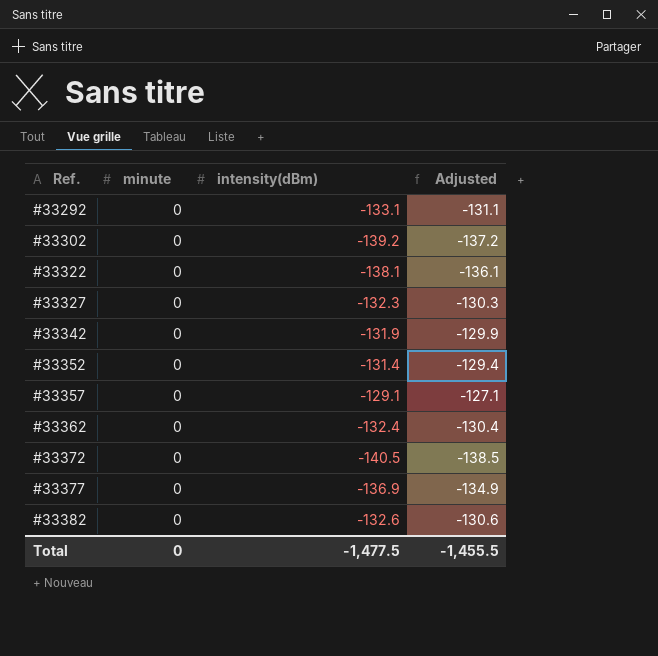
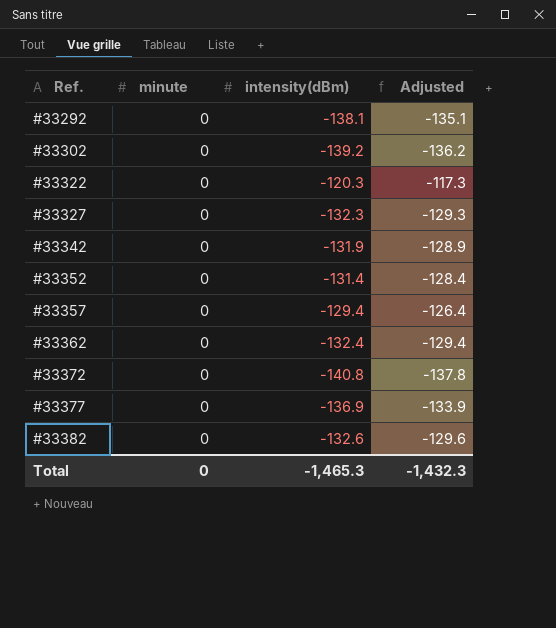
column Adjusted | formula: [intensity(dBm)] + 2 -> [intensity(dBm)] + 3
#33292 | intensity(dBm): -133.1 -> -138.1
#33322 | intensity(dBm): -138.1 -> -120.3
#33357 | intensity(dBm): -129.1 -> -129.4
#33372 | intensity(dBm): -140.5 -> -140.8
Total | intensity(dBm): -1,477.5 -> -1,465.3
Total | Adjusted: -1,455.5 -> -1,432.3

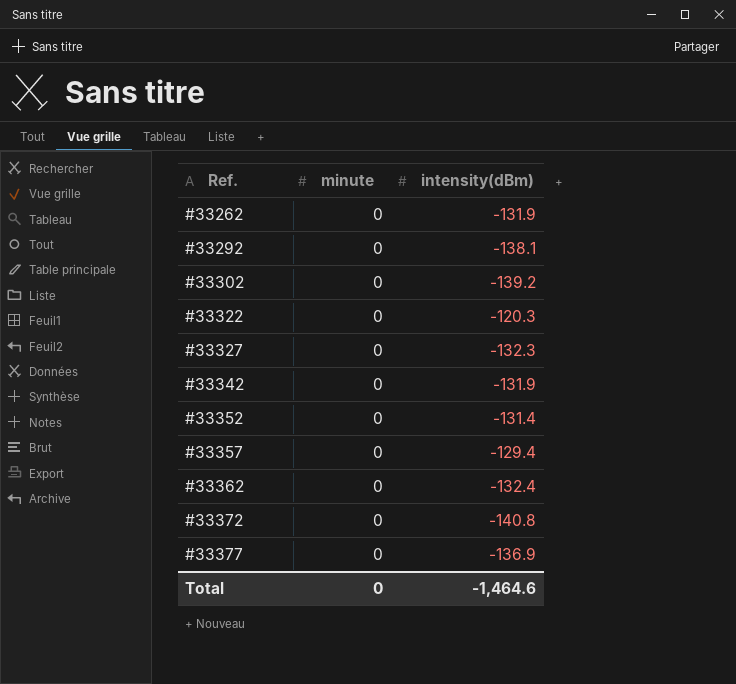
column Adjusted | formula: [intensity(dBm)] + 3 -> none
row #33382: 0 | -132.6 | -129.6 -> none
row #33262: none -> 0 | -131.9
Total | intensity(dBm): -1,465.3 -> -1,464.6

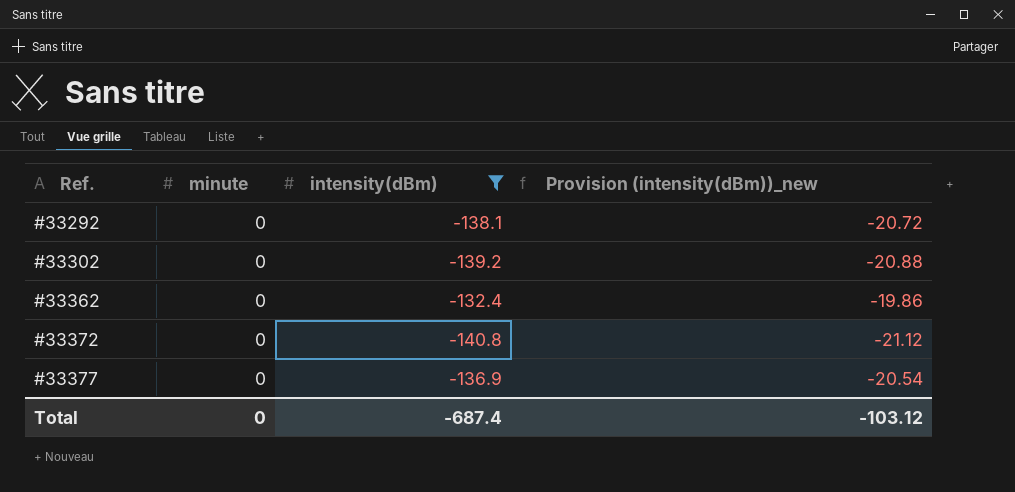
filter: none -> intensity(dBm) <= -132.4
column Provision (intensity(dBm))_new | formula: none -> [intensity(dBm)] * 0.15
Total | intensity(dBm): -1,464.6 -> -687.4

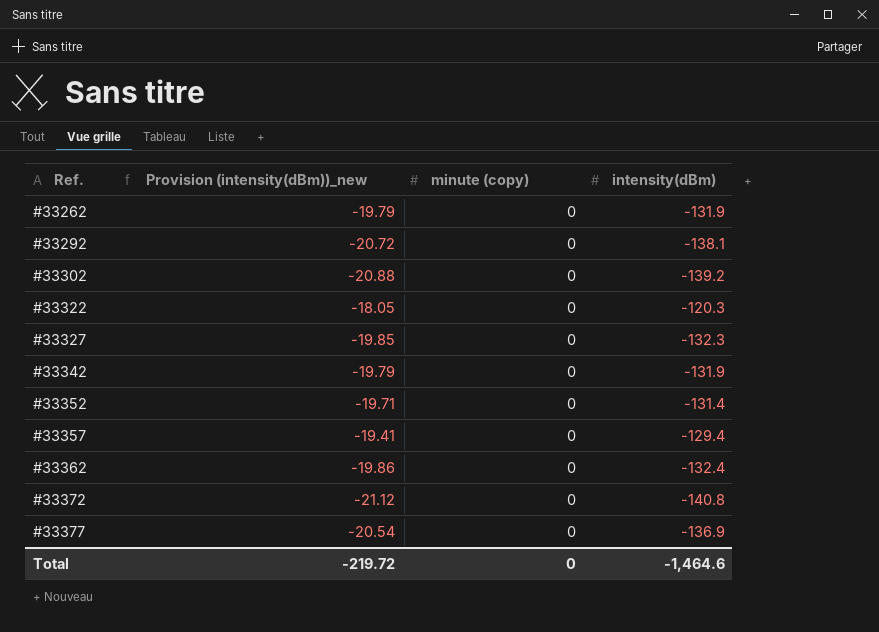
filter: intensity(dBm) <= -132.4 -> none
column Provision (intensity(dBm))_new | position: 4 -> 2
column name: minute -> minute (copy)
Total | Provision (intensity(dBm))_new: -103.12 -> -219.72
Total | intensity(dBm): -687.4 -> -1,464.6

